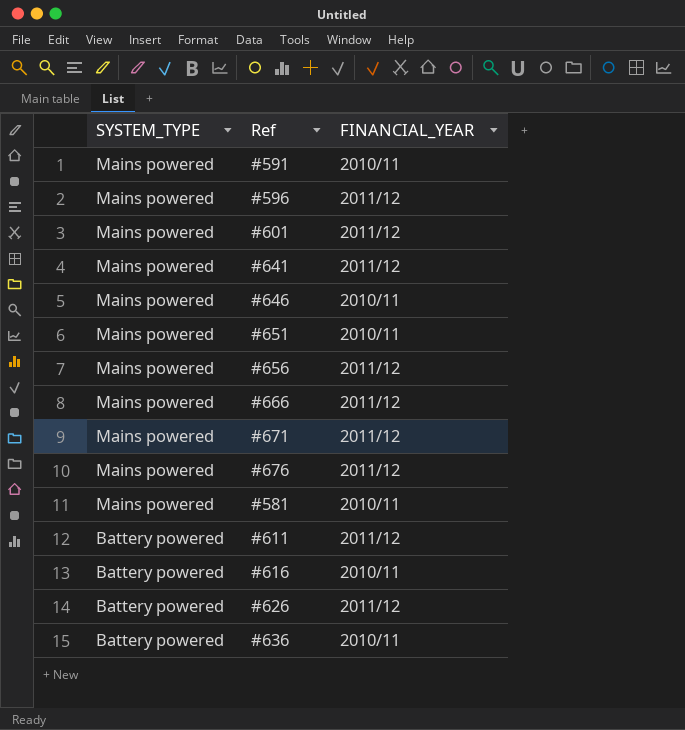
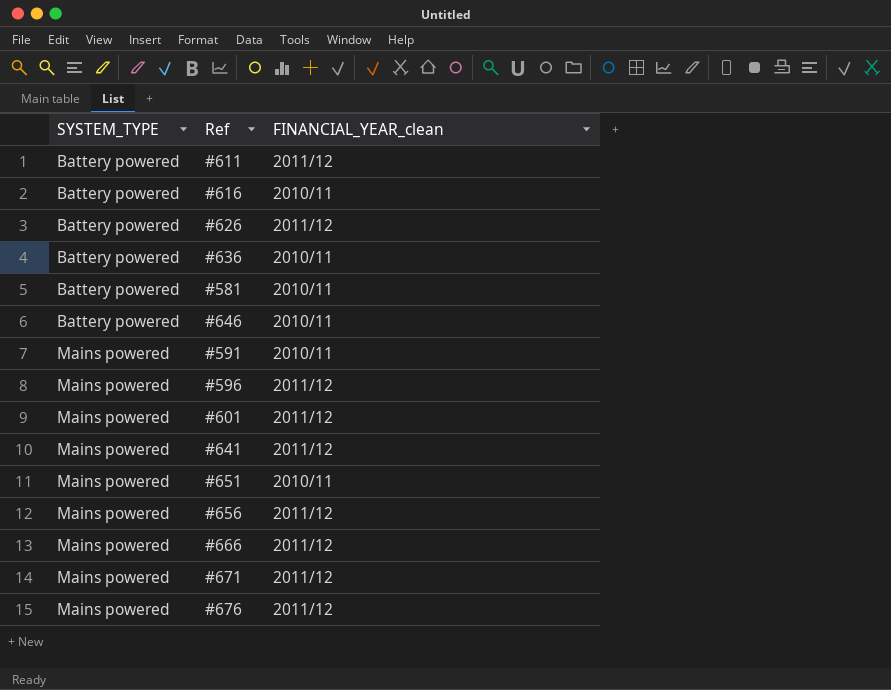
row order: SYSTEM_TYPE descending -> SYSTEM_TYPE ascending
column name: FINANCIAL_YEAR -> FINANCIAL_YEAR_clean
#581 | SYSTEM_TYPE: Mains powered -> Battery powered
#646 | SYSTEM_TYPE: Mains powered -> Battery powered

